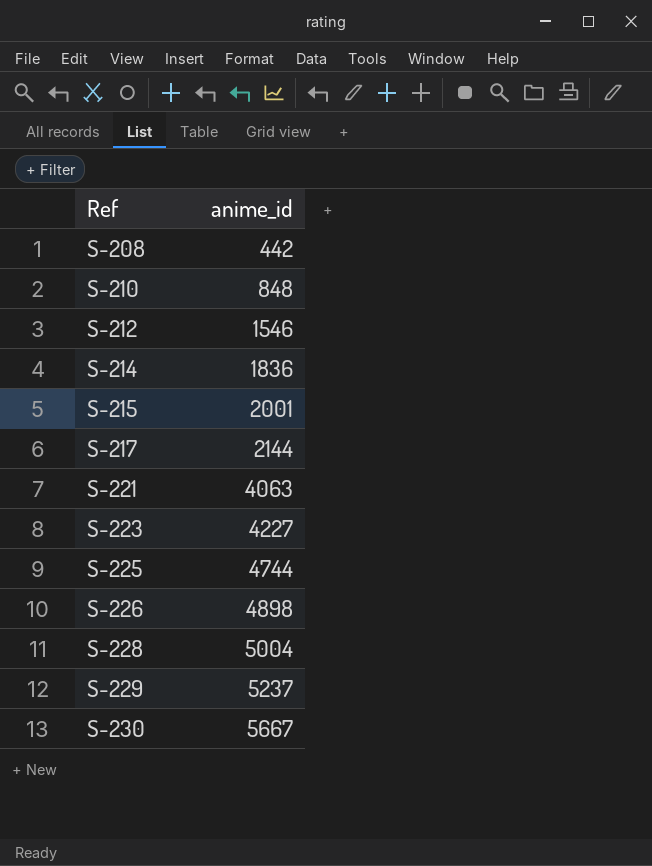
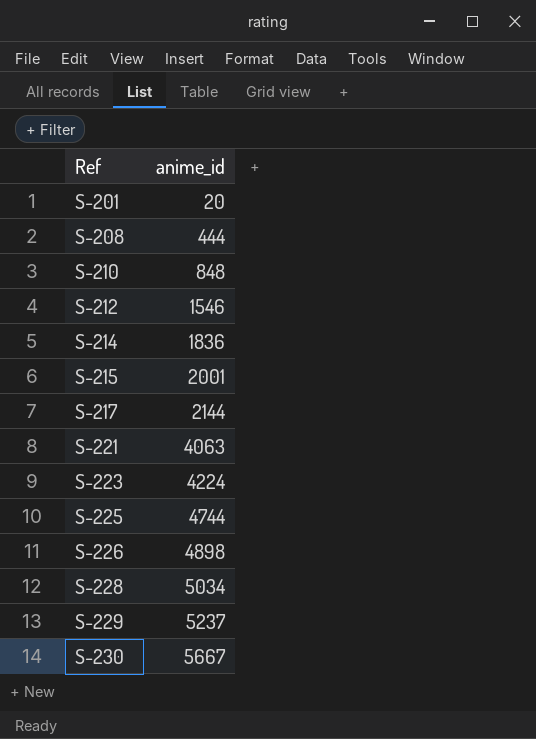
row S-201: none -> 20
S-208 | anime_id: 442 -> 444
S-223 | anime_id: 4227 -> 4224
S-228 | anime_id: 5004 -> 5034

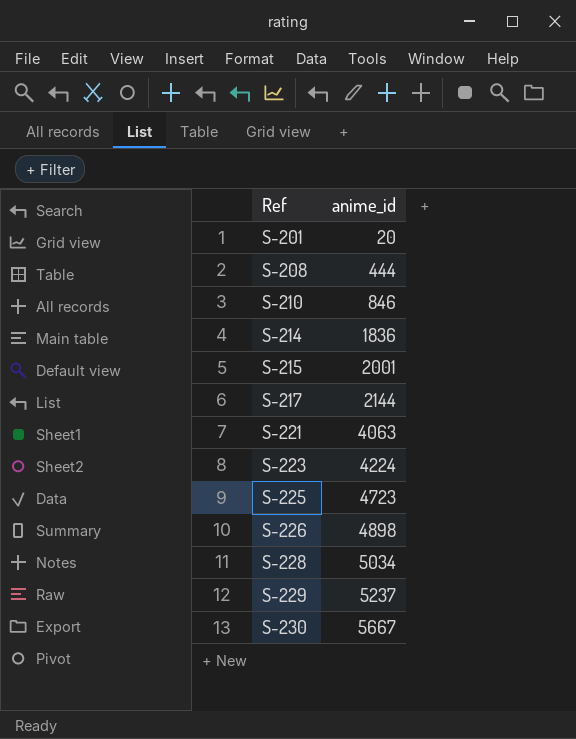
row S-212: 1546 -> none
S-210 | anime_id: 848 -> 846
S-225 | anime_id: 4744 -> 4723

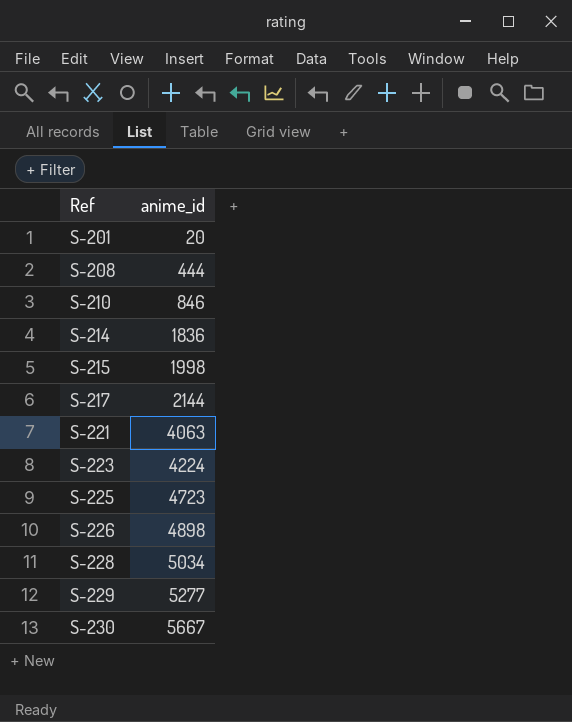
S-215 | anime_id: 2001 -> 1998
S-229 | anime_id: 5237 -> 5277

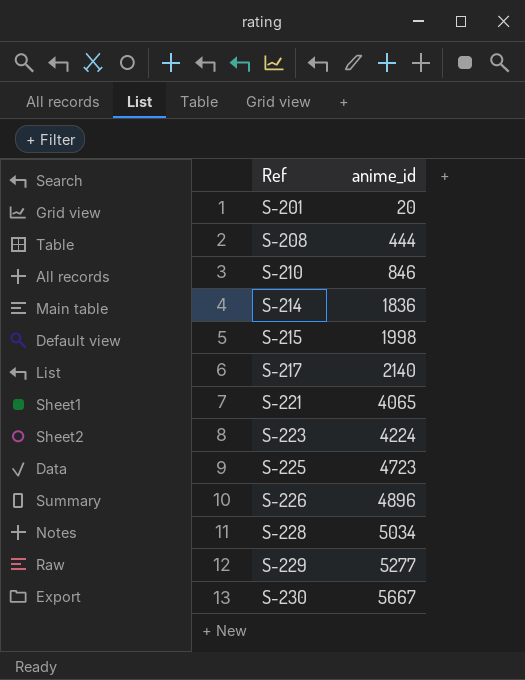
S-217 | anime_id: 2144 -> 2140
S-221 | anime_id: 4063 -> 4065
S-226 | anime_id: 4898 -> 4896

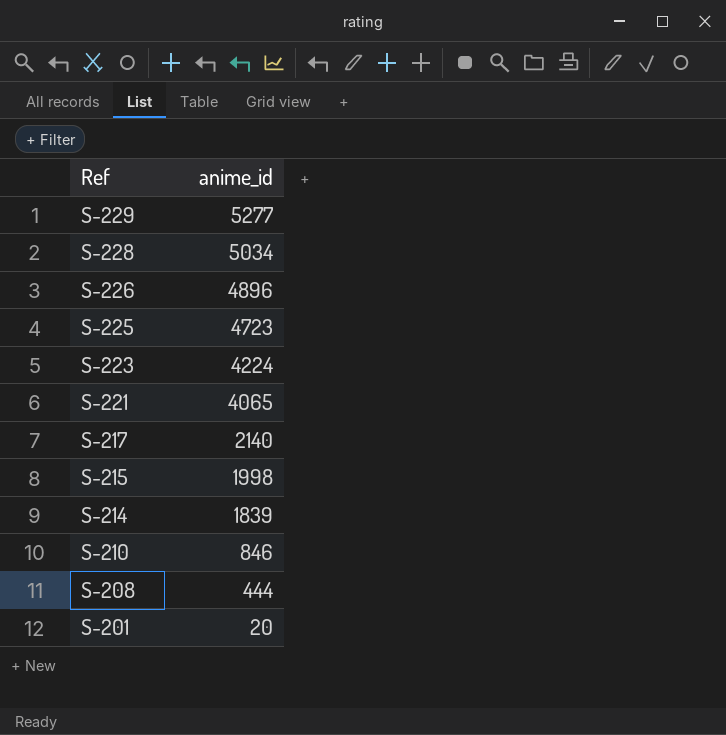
row order: Ref ascending -> Ref descending
row S-230: 5667 -> none
S-214 | anime_id: 1836 -> 1839

